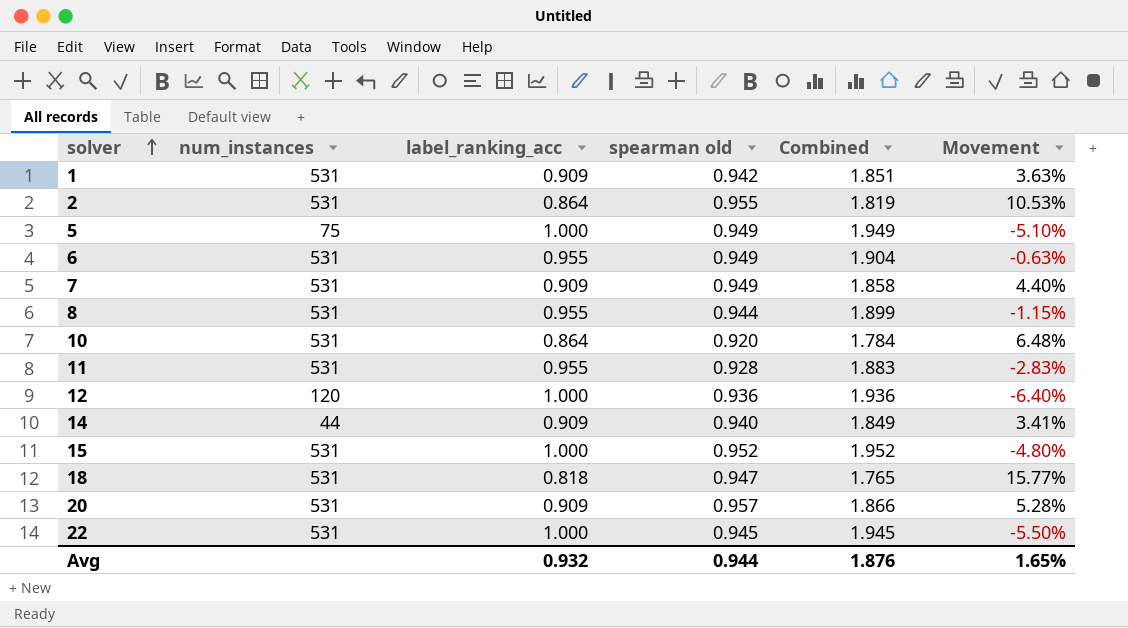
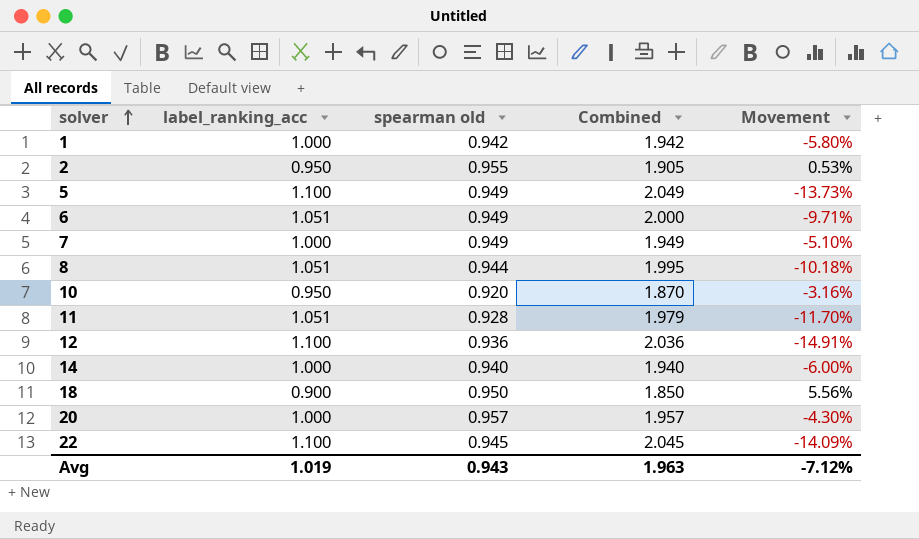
column num_instances | position: 2 -> none
row 15: 531 | 1.000 | 0.952 | 1.952 | -4.80% -> none
1 | label_ranking_acc: 0.909 -> 1.000
1 | Combined: 1.851 -> 1.942
1 | Movement: 3.63% -> -5.80%
2 | label_ranking_acc: 0.864 -> 0.950
2 | Combined: 1.819 -> 1.905
2 | Movement: 10.53% -> 0.53%
5 | label_ranking_acc: 1.000 -> 1.100
5 | Combined: 1.949 -> 2.049
5 | Movement: -5.10% -> -13.73%
6 | label_ranking_acc: 0.955 -> 1.051
6 | Combined: 1.904 -> 2.000
6 | Movement: -0.63% -> -9.71%
7 | label_ranking_acc: 0.909 -> 1.000
7 | Combined: 1.858 -> 1.949
7 | Movement: 4.40% -> -5.10%
8 | label_ranking_acc: 0.955 -> 1.051
8 | Combined: 1.899 -> 1.995
8 | Movement: -1.15% -> -10.18%
10 | label_ranking_acc: 0.864 -> 0.950
10 | Combined: 1.784 -> 1.870
10 | Movement: 6.48% -> -3.16%
11 | label_ranking_acc: 0.955 -> 1.051
11 | Combined: 1.883 -> 1.979
11 | Movement: -2.83% -> -11.70%
12 | label_ranking_acc: 1.000 -> 1.100
12 | Combined: 1.936 -> 2.036
12 | Movement: -6.40% -> -14.91%
14 | label_ranking_acc: 0.909 -> 1.000
14 | Combined: 1.849 -> 1.940
14 | Movement: 3.41% -> -6.00%
18 | label_ranking_acc: 0.818 -> 0.900
18 | spearman old: 0.947 -> 0.950
18 | Combined: 1.765 -> 1.850
18 | Movement: 15.77% -> 5.56%
20 | label_ranking_acc: 0.909 -> 1.000
20 | Combined: 1.866 -> 1.957
20 | Movement: 5.28% -> -4.30%
22 | label_ranking_acc: 1.000 -> 1.100
22 | Combined: 1.945 -> 2.045
22 | Movement: -5.50% -> -14.09%
Avg | label_ranking_acc: 0.932 -> 1.019
Avg | spearman old: 0.944 -> 0.943
Avg | Combined: 1.876 -> 1.963
Avg | Movement: 1.65% -> -7.12%

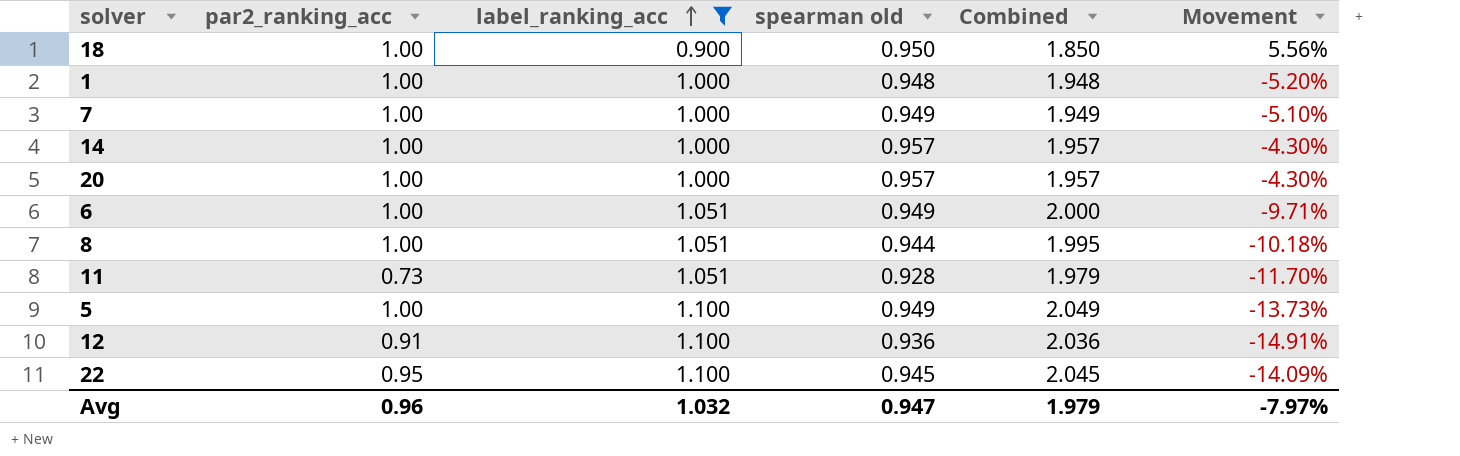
filter: none -> label_ranking_acc != 0.950
row order: solver ascending -> label_ranking_acc ascending
column par2_ranking_acc | position: none -> 2
1 | spearman old: 0.942 -> 0.948
1 | Combined: 1.942 -> 1.948
1 | Movement: -5.80% -> -5.20%
14 | spearman old: 0.940 -> 0.957
14 | Combined: 1.940 -> 1.957
14 | Movement: -6.00% -> -4.30%
Avg | label_ranking_acc: 1.019 -> 1.032
Avg | spearman old: 0.943 -> 0.947
Avg | Combined: 1.963 -> 1.979
Avg | Movement: -7.12% -> -7.97%

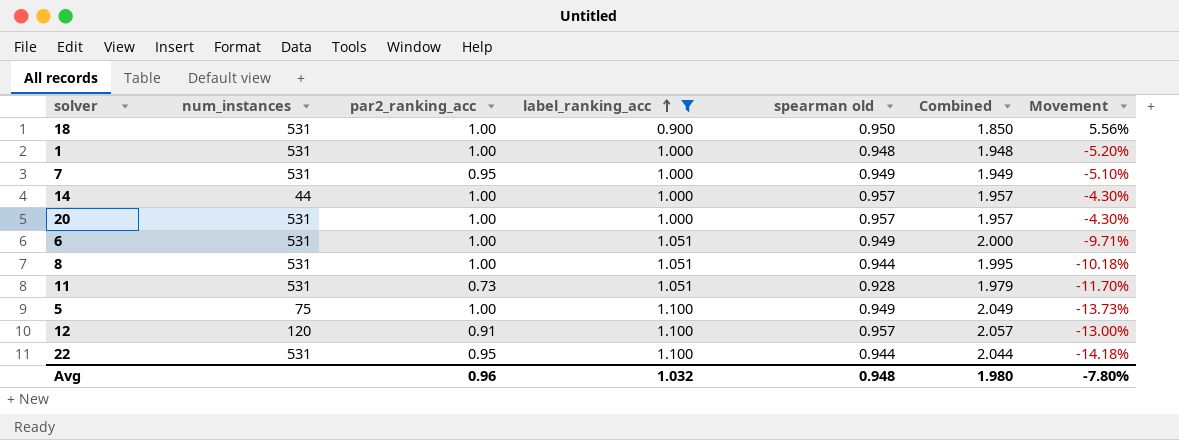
column num_instances | position: none -> 2
7 | par2_ranking_acc: 1.00 -> 0.95
12 | spearman old: 0.936 -> 0.957
12 | Combined: 2.036 -> 2.057
12 | Movement: -14.91% -> -13.00%
22 | spearman old: 0.945 -> 0.944
22 | Combined: 2.045 -> 2.044
22 | Movement: -14.09% -> -14.18%
Avg | spearman old: 0.947 -> 0.948
Avg | Combined: 1.979 -> 1.980
Avg | Movement: -7.97% -> -7.80%

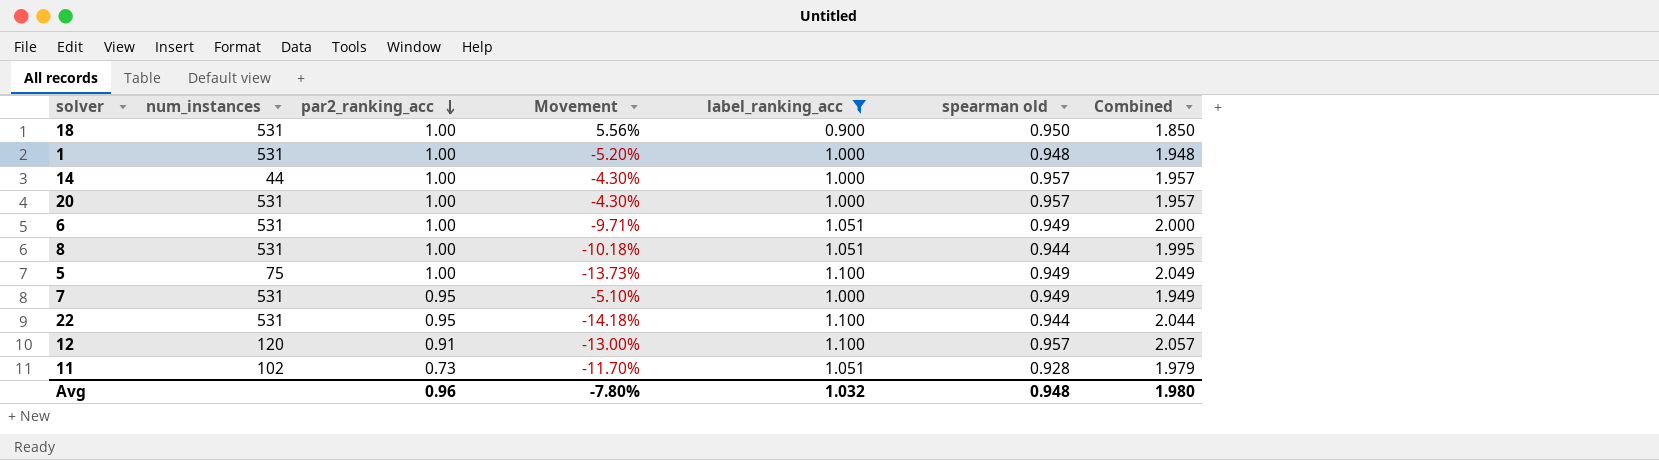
row order: label_ranking_acc ascending -> par2_ranking_acc descending
column Movement | position: 7 -> 4
11 | num_instances: 531 -> 102

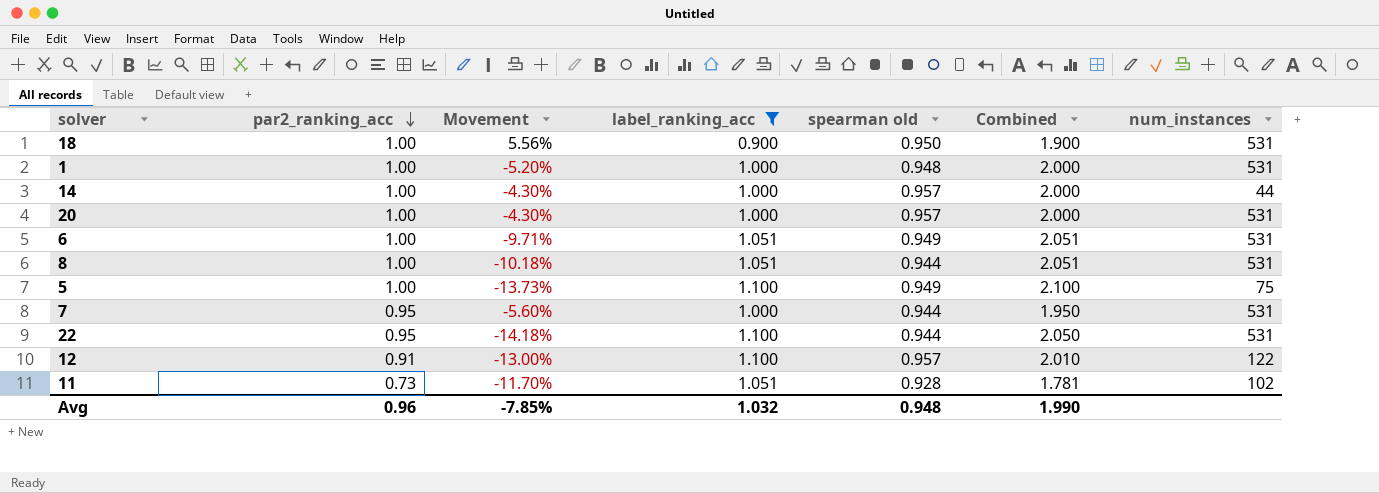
column Combined | formula: [label_ranking_acc] + [spearman old] -> [par2_ranking_acc] + [label_ranking_acc]
column num_instances | position: 2 -> 7
7 | Movement: -5.10% -> -5.60%
7 | spearman old: 0.949 -> 0.944
12 | num_instances: 120 -> 122
Avg | Movement: -7.80% -> -7.85%
Avg | Combined: 1.980 -> 1.990

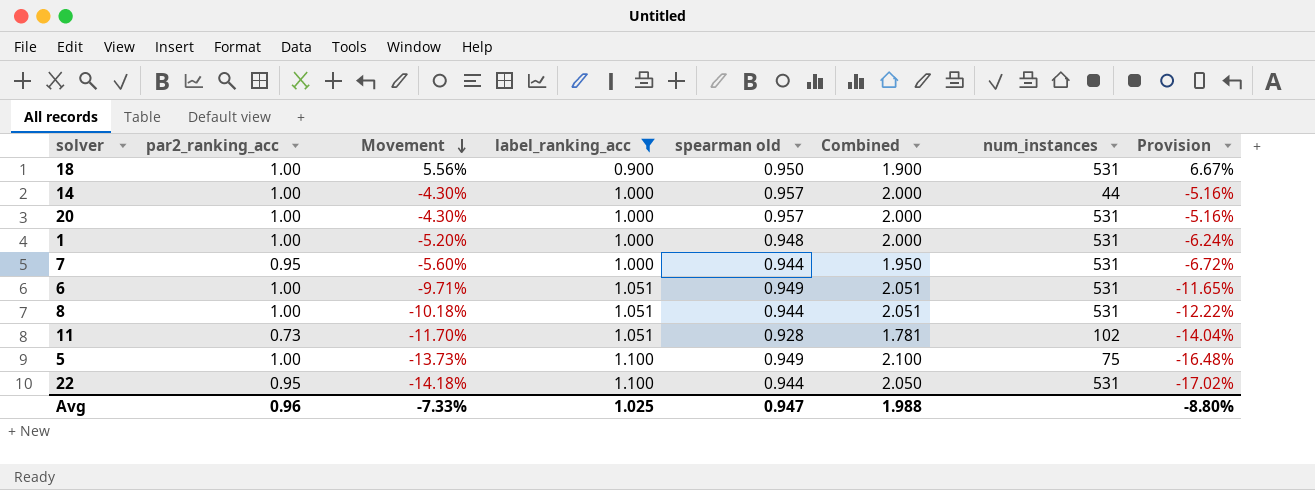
row order: par2_ranking_acc descending -> Movement descending
column Provision | formula: none -> [Movement] * 1.2
row 12: 0.91 | -13.00% | 1.100 | 0.957 | 2.010 | 122 -> none
Avg | Movement: -7.85% -> -7.33%
Avg | label_ranking_acc: 1.032 -> 1.025
Avg | spearman old: 0.948 -> 0.947
Avg | Combined: 1.990 -> 1.988

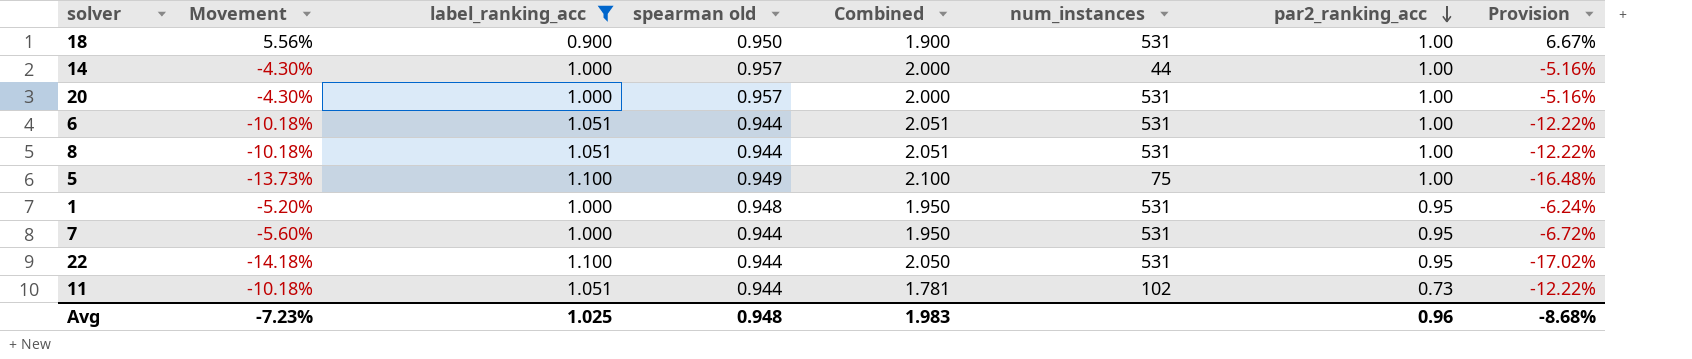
row order: Movement descending -> par2_ranking_acc descending
column par2_ranking_acc | position: 2 -> 7
6 | Movement: -9.71% -> -10.18%
6 | spearman old: 0.949 -> 0.944
6 | Provision: -11.65% -> -12.22%
1 | Combined: 2.000 -> 1.950
1 | par2_ranking_acc: 1.00 -> 0.95
11 | Movement: -11.70% -> -10.18%
11 | spearman old: 0.928 -> 0.944
11 | Provision: -14.04% -> -12.22%
Avg | Movement: -7.33% -> -7.23%
Avg | spearman old: 0.947 -> 0.948
Avg | Combined: 1.988 -> 1.983
Avg | Provision: -8.80% -> -8.68%

